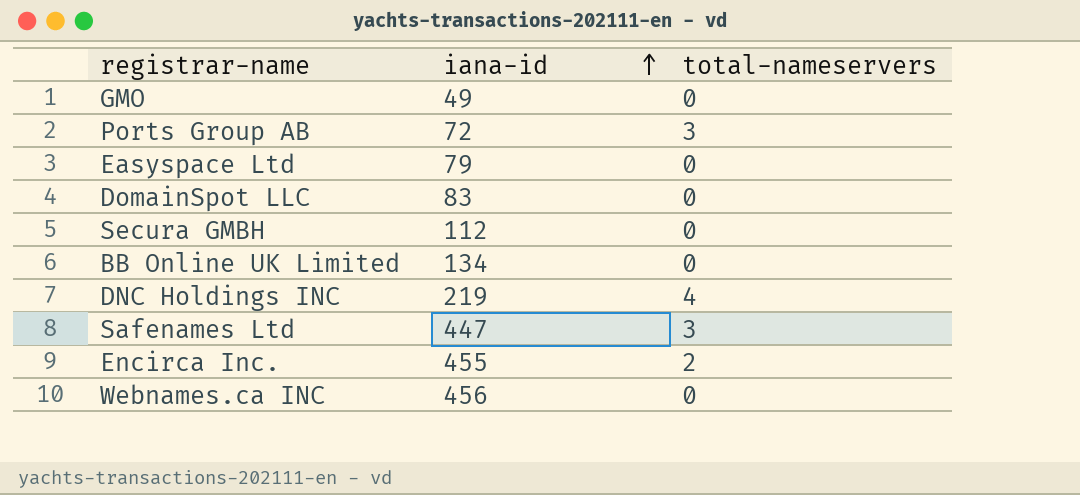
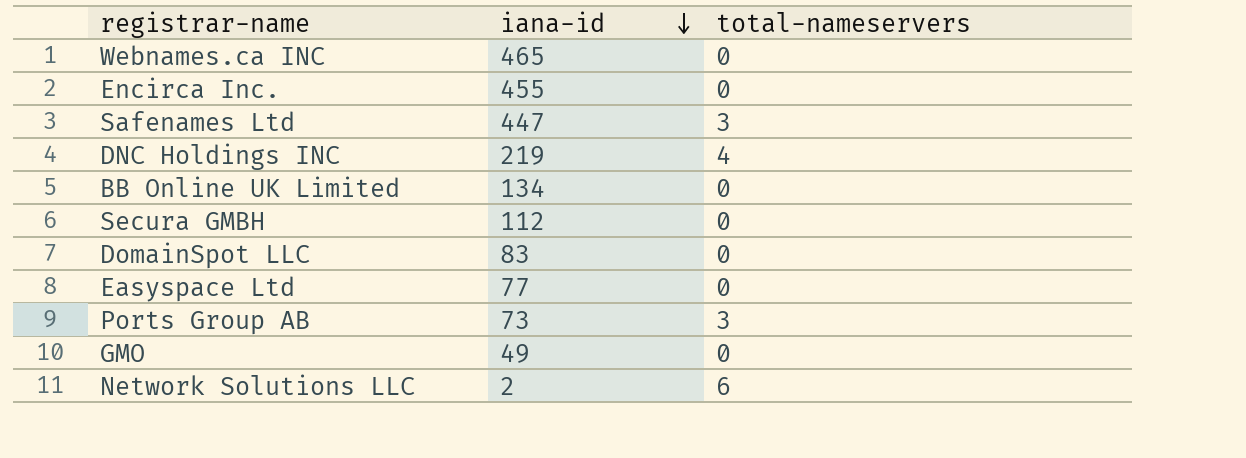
row order: iana-id ascending -> iana-id descending
Webnames.ca INC | iana-id: 456 -> 465
Encirca Inc. | total-nameservers: 2 -> 0
Easyspace Ltd | iana-id: 79 -> 77
Ports Group AB | iana-id: 72 -> 73
row Network Solutions LLC: none -> 2 | 6

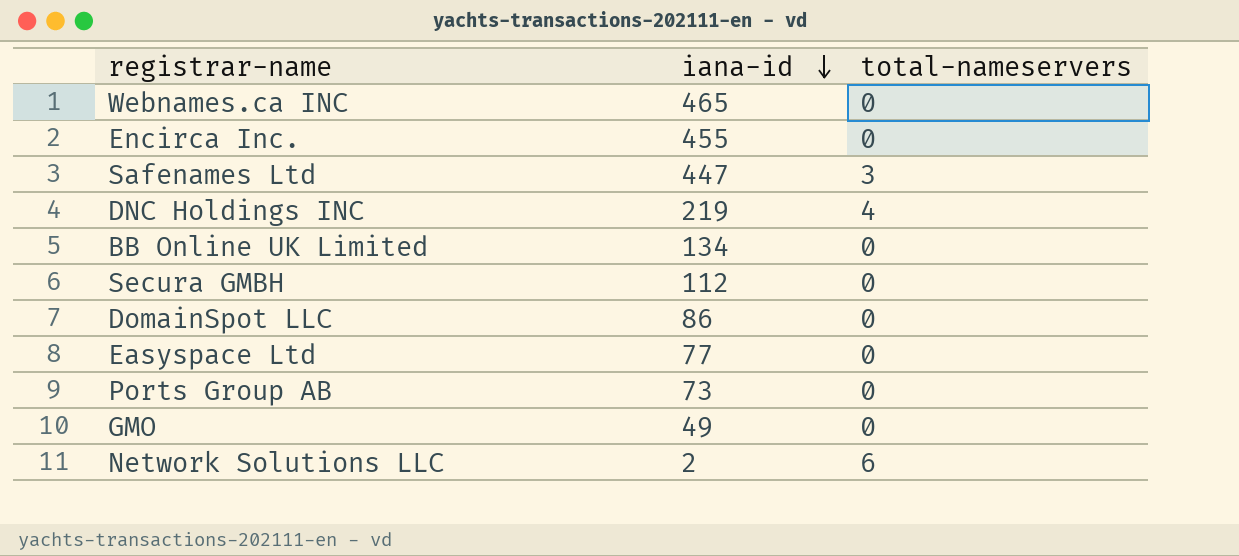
DomainSpot LLC | iana-id: 83 -> 86
Ports Group AB | total-nameservers: 3 -> 0

